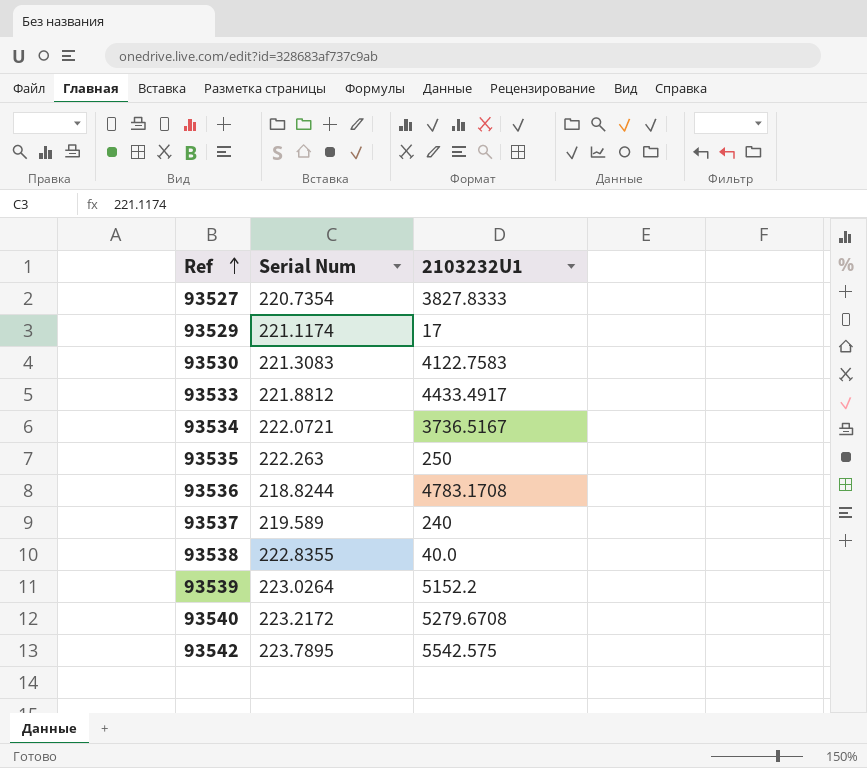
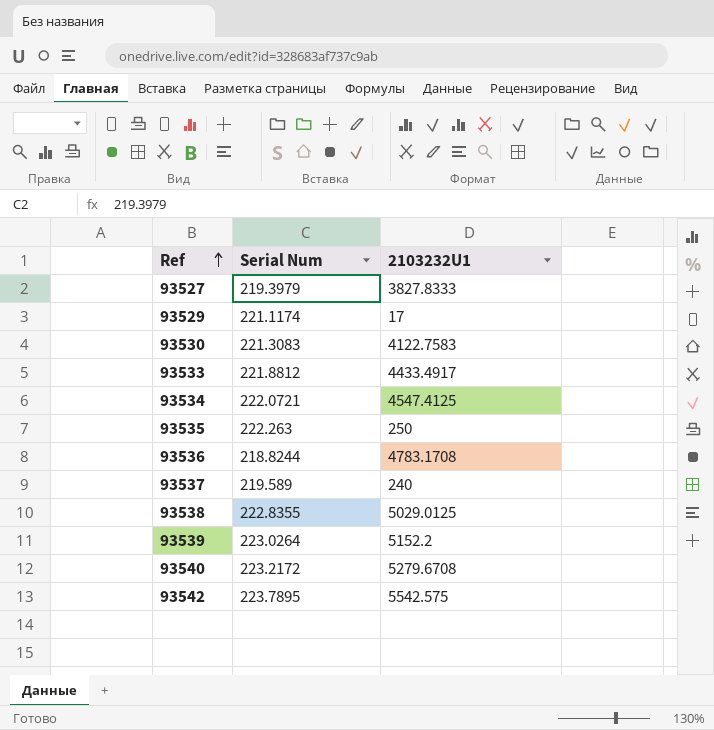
93527 | Serial Num: 220.7354 -> 219.3979
93534 | 2103232U1: 3736.5167 -> 4547.4125
93538 | 2103232U1: 40.0 -> 5029.0125

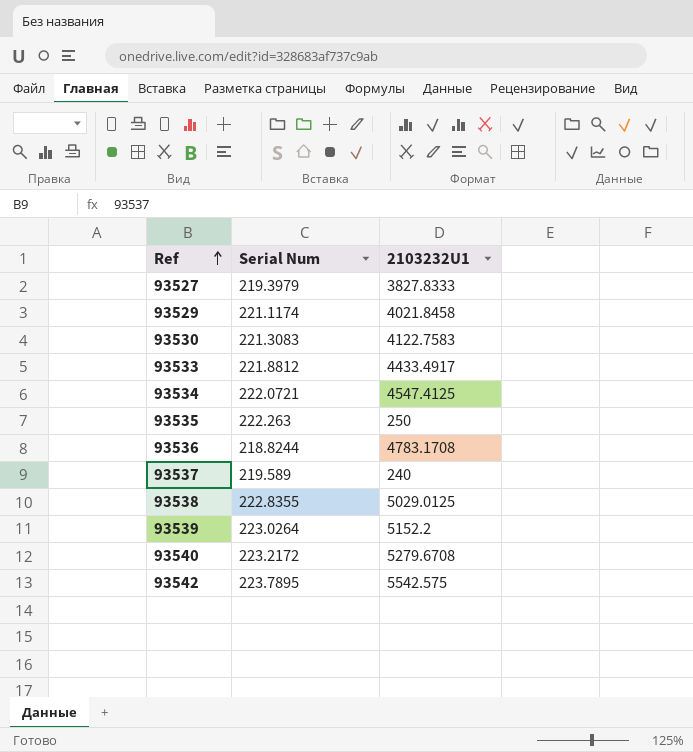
93529 | 2103232U1: 17 -> 4021.8458

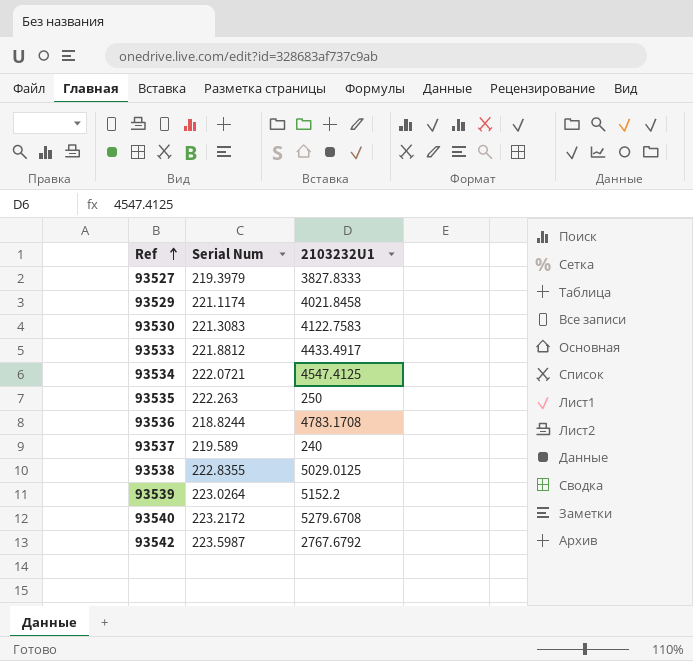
93542 | Serial Num: 223.7895 -> 223.5987
93542 | 2103232U1: 5542.575 -> 2767.6792

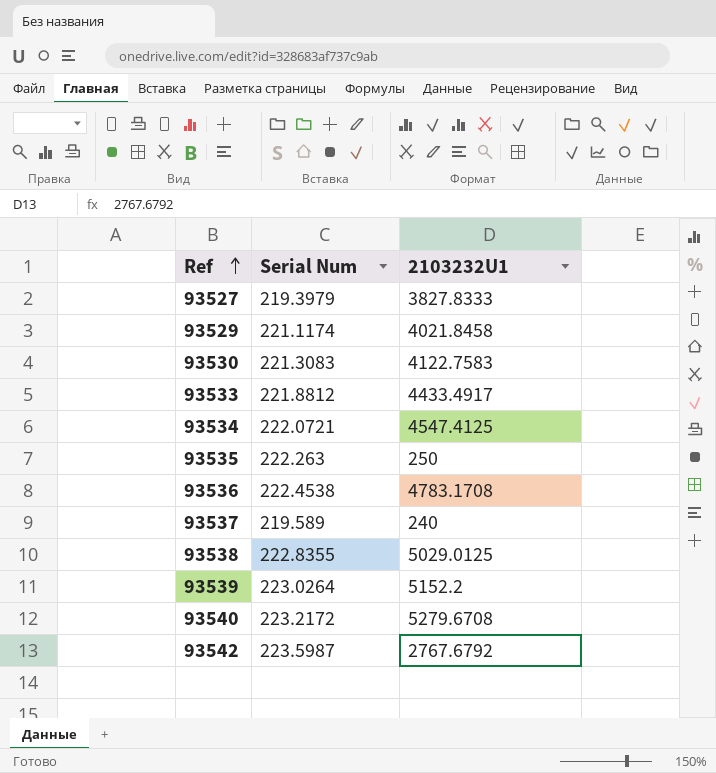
93536 | Serial Num: 218.8244 -> 222.4538

